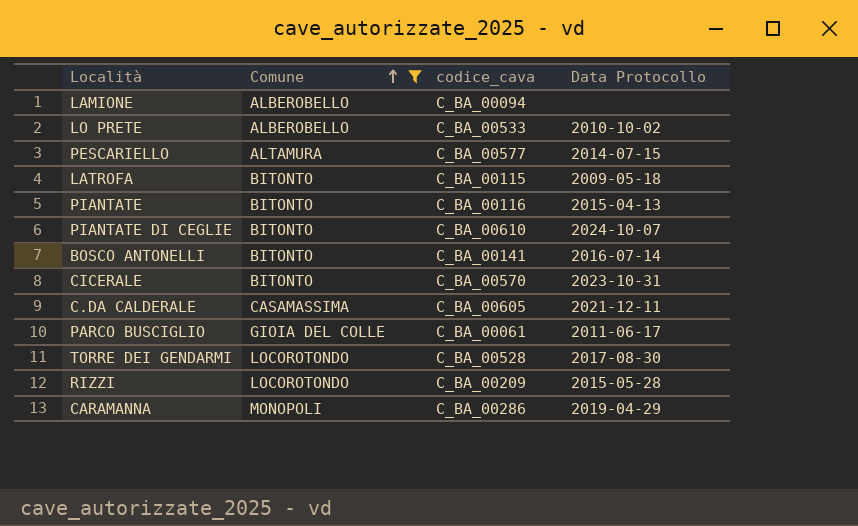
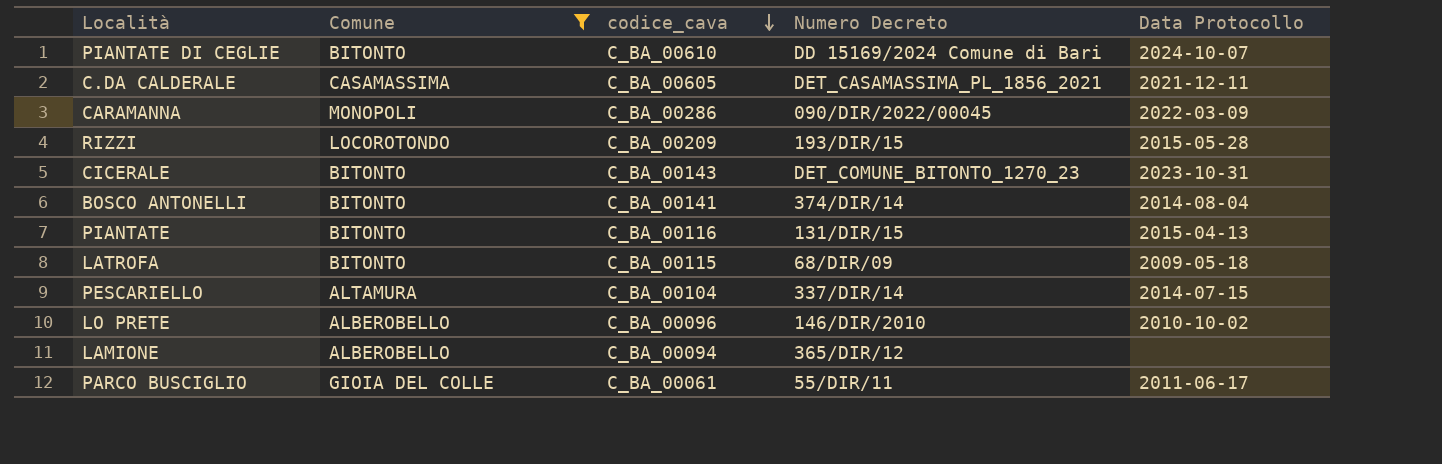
row order: Comune ascending -> codice_cava descending
column Numero Decreto | position: none -> 4
row TORRE DEI GENDARMI: LOCOROTONDO | C_BA_00528 | 2017-08-30 -> none
CARAMANNA | Data Protocollo: 2019-04-29 -> 2022-03-09
CICERALE | codice_cava: C_BA_00570 -> C_BA_00143
BOSCO ANTONELLI | Data Protocollo: 2016-07-14 -> 2014-08-04
PESCARIELLO | codice_cava: C_BA_00577 -> C_BA_00104
LO PRETE | codice_cava: C_BA_00533 -> C_BA_00096

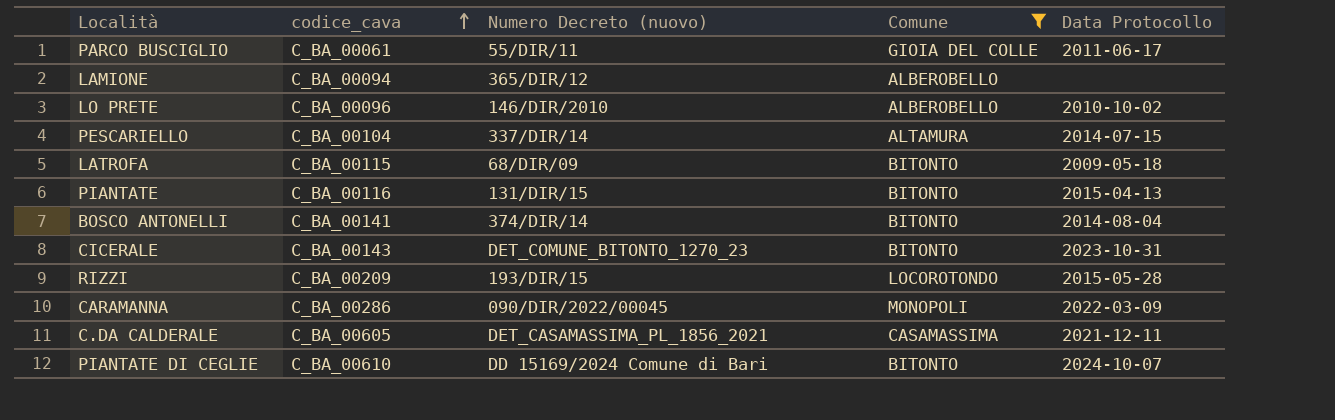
row order: codice_cava descending -> codice_cava ascending
column name: Numero Decreto -> Numero Decreto (nuovo)
column Comune | position: 2 -> 4

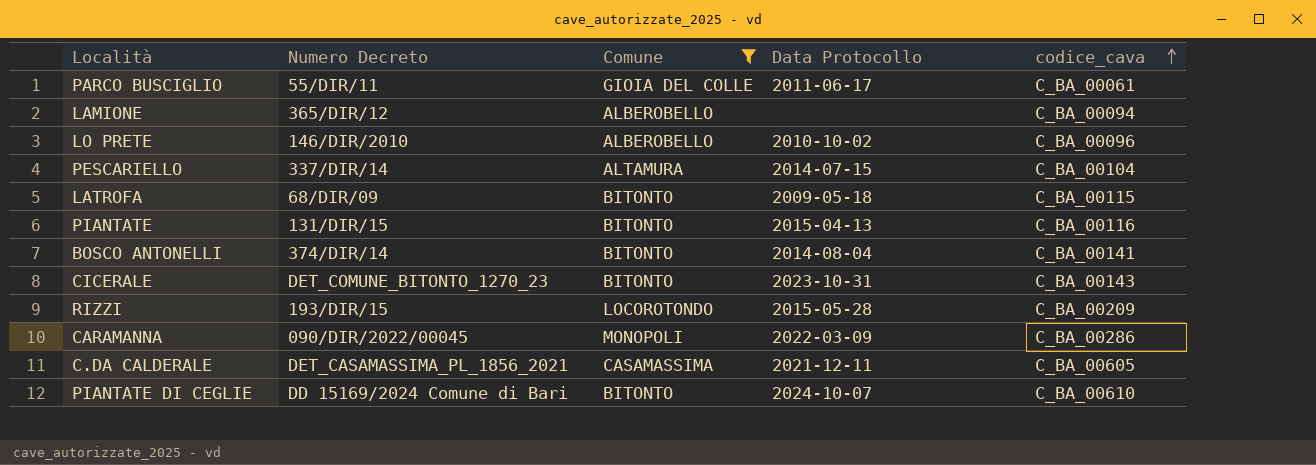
column name: Numero Decreto (nuovo) -> Numero Decreto
column codice_cava | position: 2 -> 5

